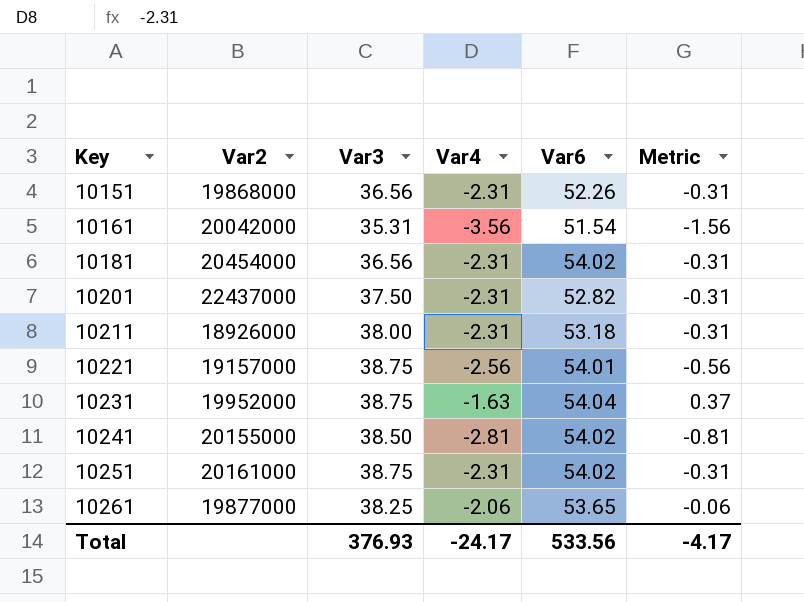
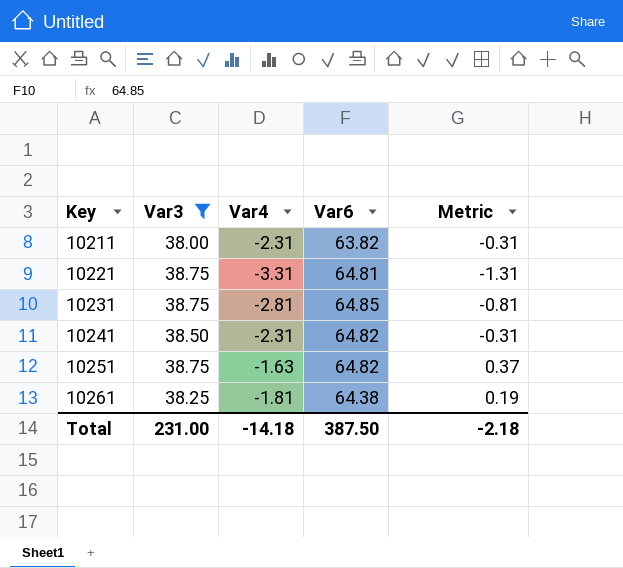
filter: none -> Var3 >= 38.00
column Var2 | position: 2 -> none
10211 | Var6: 53.18 -> 63.82
10221 | Var4: -2.56 -> -3.31
10221 | Var6: 54.01 -> 64.81
10221 | Metric: -0.56 -> -1.31
10231 | Var4: -1.63 -> -2.81
10231 | Var6: 54.04 -> 64.85
10231 | Metric: 0.37 -> -0.81
10241 | Var4: -2.81 -> -2.31
10241 | Var6: 54.02 -> 64.82
10241 | Metric: -0.81 -> -0.31
10251 | Var4: -2.31 -> -1.63
10251 | Var6: 54.02 -> 64.82
10251 | Metric: -0.31 -> 0.37
10261 | Var4: -2.06 -> -1.81
10261 | Var6: 53.65 -> 64.38
10261 | Metric: -0.06 -> 0.19
Total | Var3: 376.93 -> 231.00
Total | Var4: -24.17 -> -14.18
Total | Var6: 533.56 -> 387.50
Total | Metric: -4.17 -> -2.18

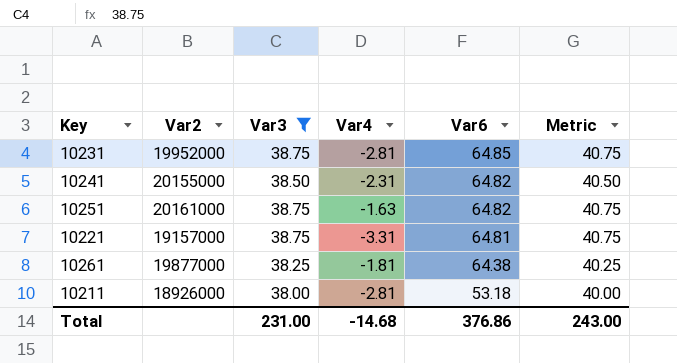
row order: Key ascending -> Var6 descending
column Var2 | position: none -> 2
column Metric | formula: [Var4] + 2 -> [Var3] + 2
10211 | Var4: -2.31 -> -2.81
10211 | Var6: 63.82 -> 53.18
Total | Var4: -14.18 -> -14.68
Total | Var6: 387.50 -> 376.86
Total | Metric: -2.18 -> 243.00

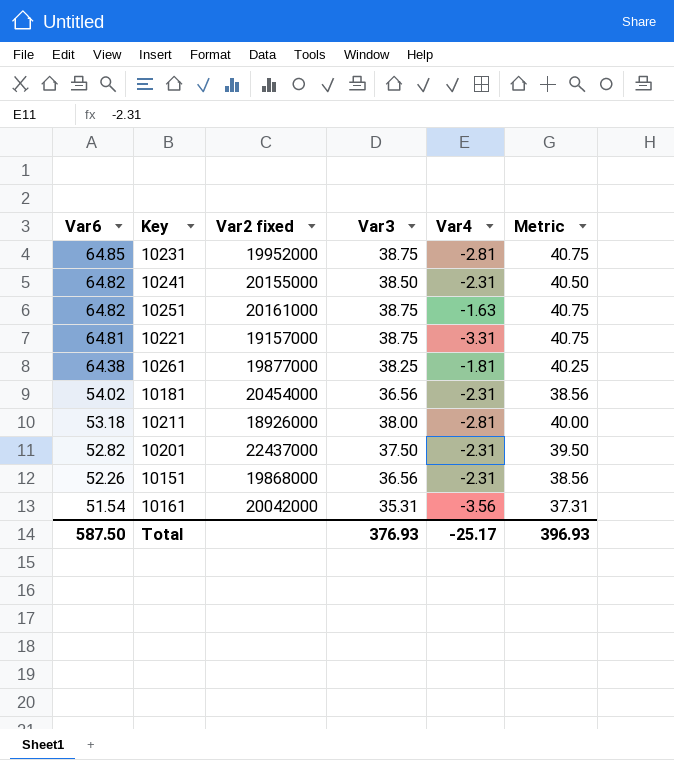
filter: Var3 >= 38.00 -> none
column Var6 | position: 5 -> 1
column name: Var2 -> Var2 fixed
Total | Var6: 376.86 -> 587.50
Total | Var3: 231.00 -> 376.93
Total | Var4: -14.68 -> -25.17
Total | Metric: 243.00 -> 396.93

